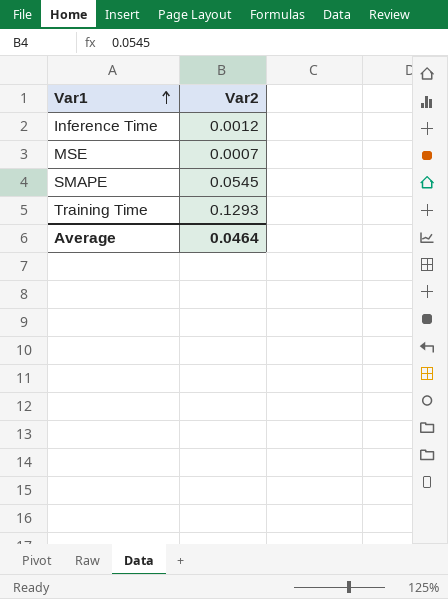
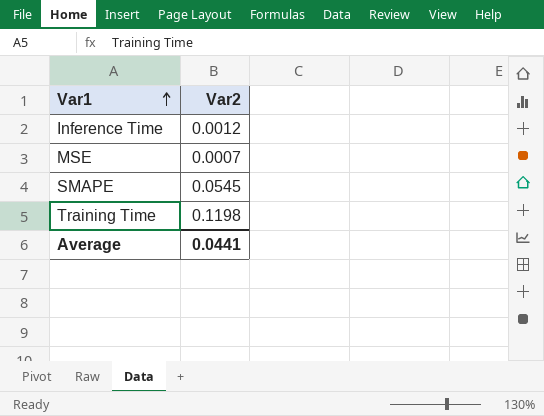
Training Time | Var2: 0.1293 -> 0.1198
Average | Var2: 0.0464 -> 0.0441

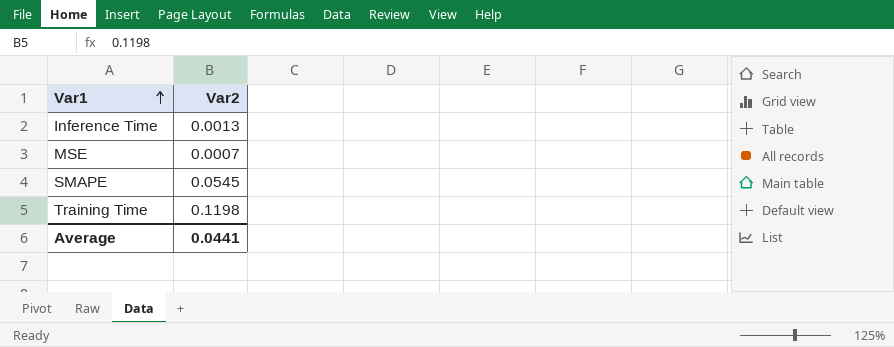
Inference Time | Var2: 0.0012 -> 0.0013

